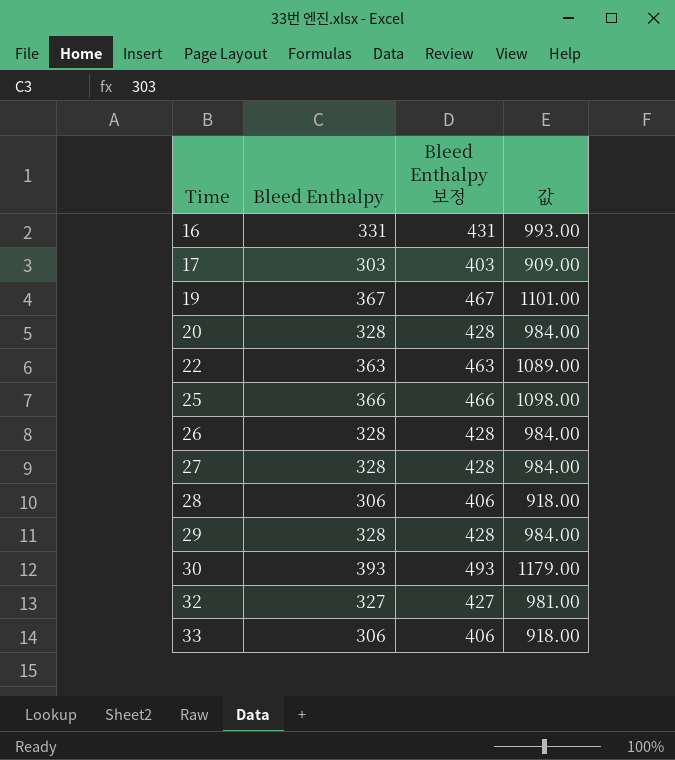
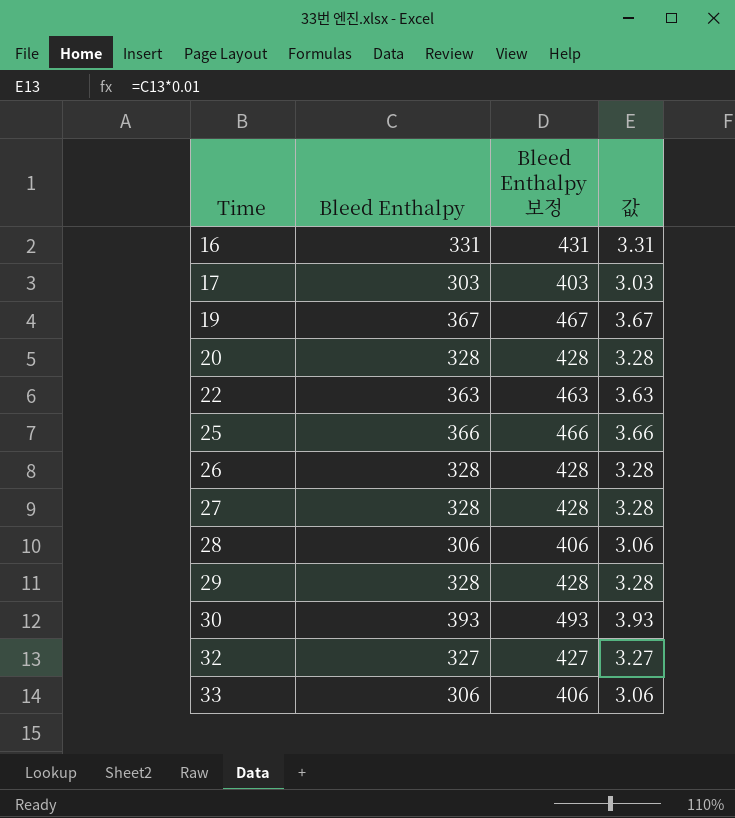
column 값 | formula: [Bleed Enthalpy] * 3 -> [Bleed Enthalpy] * 0.01

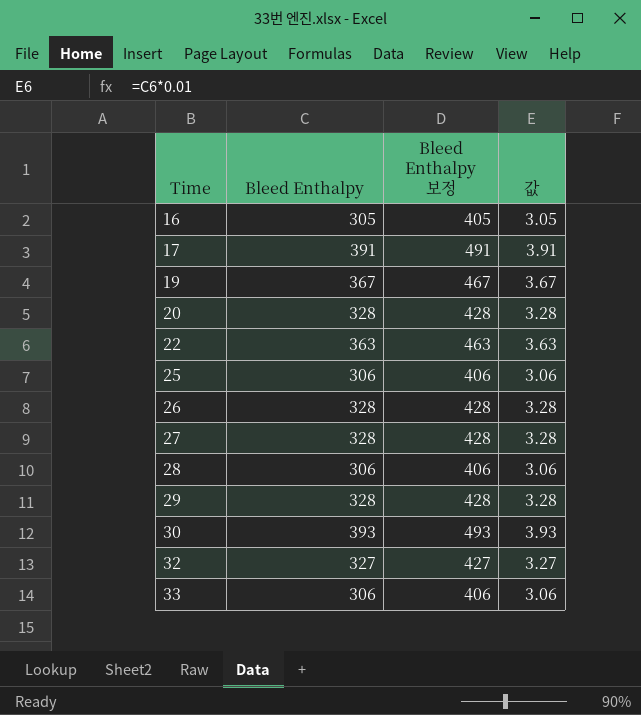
16 | Bleed Enthalpy: 331 -> 305
16 | Bleed Enthalpy 보정: 431 -> 405
16 | 값: 3.31 -> 3.05
17 | Bleed Enthalpy: 303 -> 391
17 | Bleed Enthalpy 보정: 403 -> 491
17 | 값: 3.03 -> 3.91
25 | Bleed Enthalpy: 366 -> 306
25 | Bleed Enthalpy 보정: 466 -> 406
25 | 값: 3.66 -> 3.06

